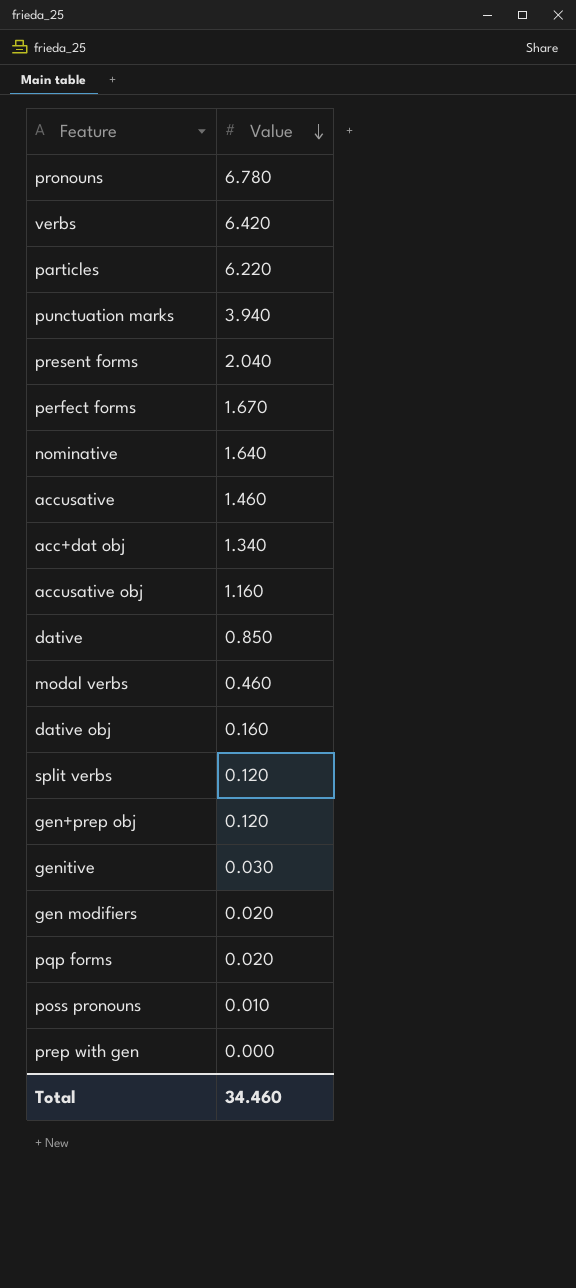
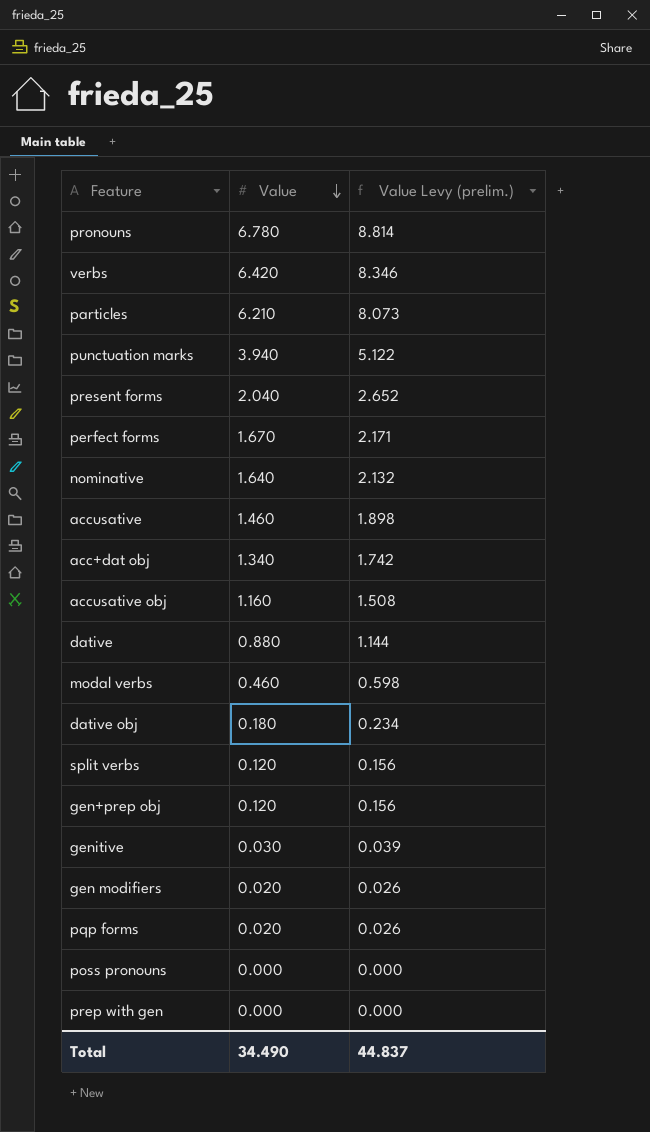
column Value Levy (prelim.) | formula: none -> [Value] * 1.3
particles | Value: 6.220 -> 6.210
dative | Value: 0.850 -> 0.880
dative obj | Value: 0.160 -> 0.180
poss pronouns | Value: 0.010 -> 0.000
Total | Value: 34.460 -> 34.490

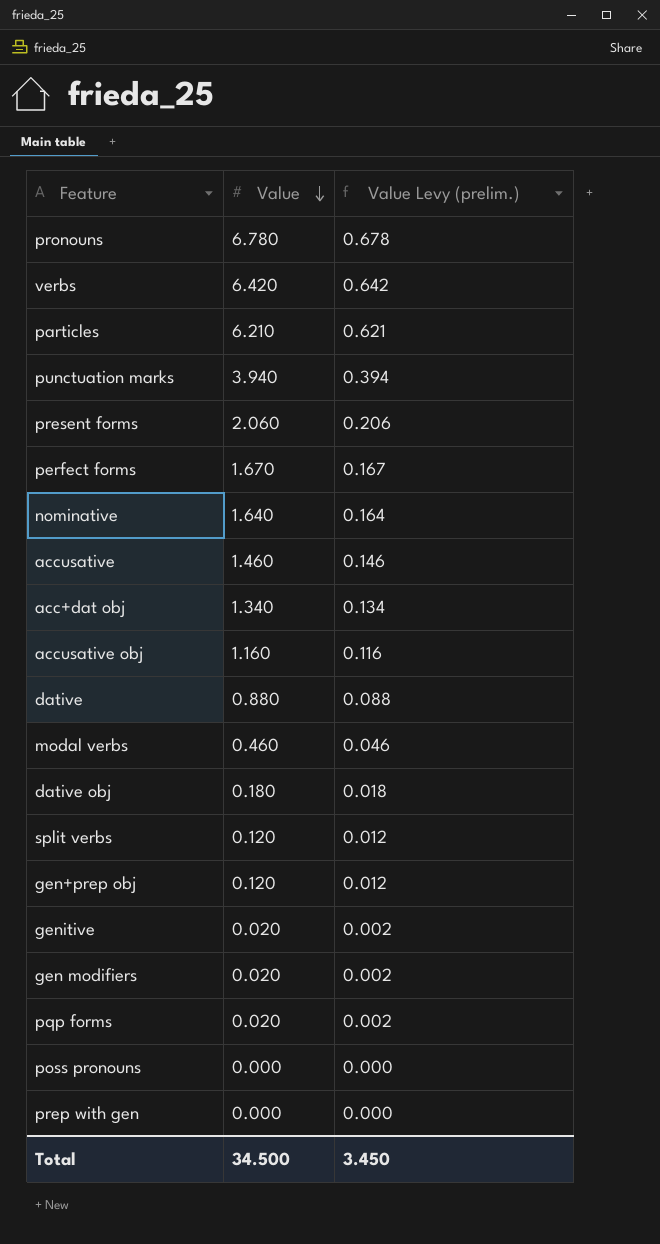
column Value Levy (prelim.) | formula: [Value] * 1.3 -> [Value] * 0.1
present forms | Value: 2.040 -> 2.060
genitive | Value: 0.030 -> 0.020
Total | Value: 34.490 -> 34.500
Total | Value Levy (prelim.): 44.837 -> 3.450

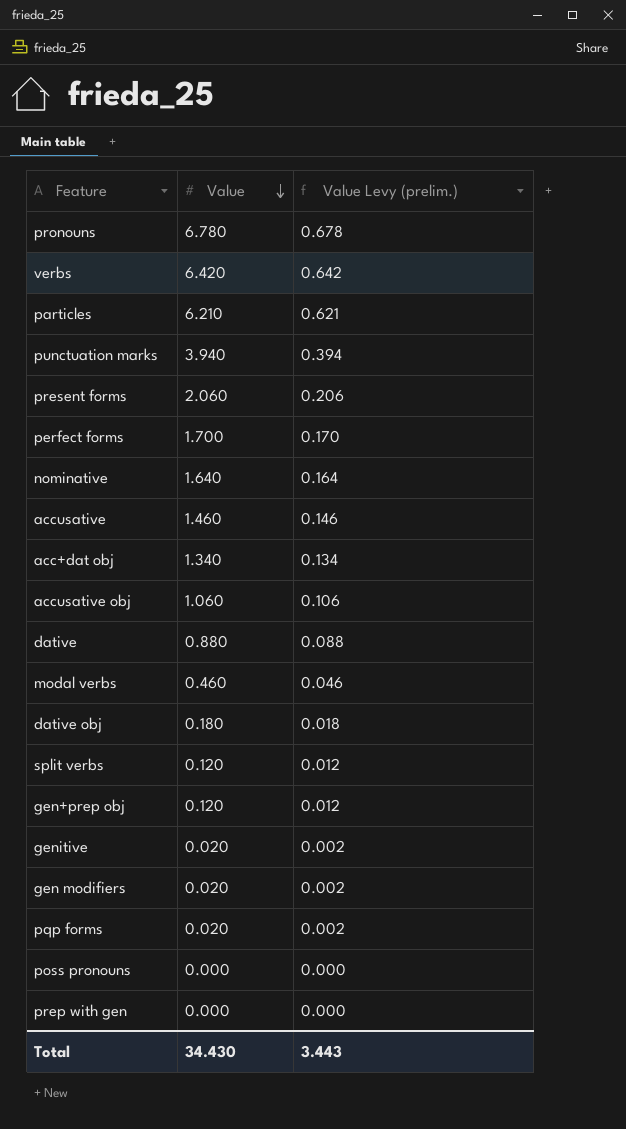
perfect forms | Value: 1.670 -> 1.700
perfect forms | Value Levy (prelim.): 0.167 -> 0.170
accusative obj | Value: 1.160 -> 1.060
accusative obj | Value Levy (prelim.): 0.116 -> 0.106
Total | Value: 34.500 -> 34.430
Total | Value Levy (prelim.): 3.450 -> 3.443

